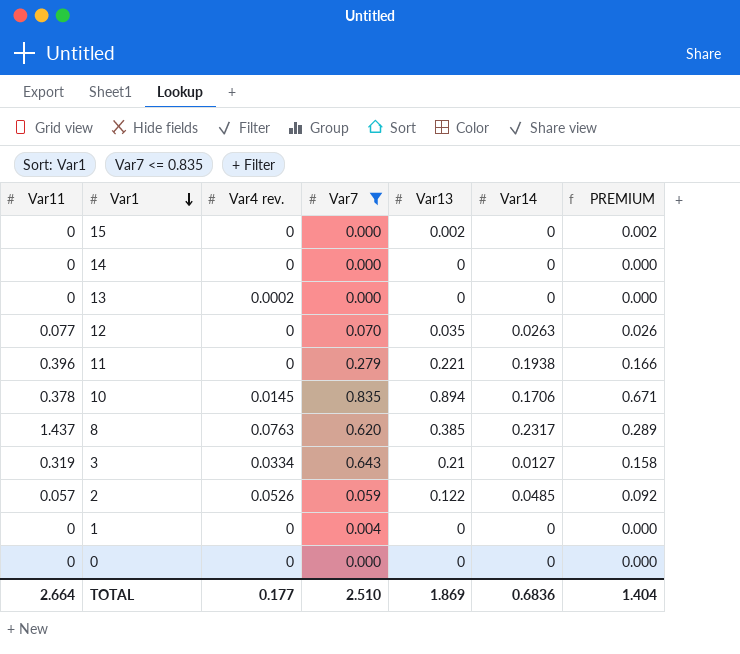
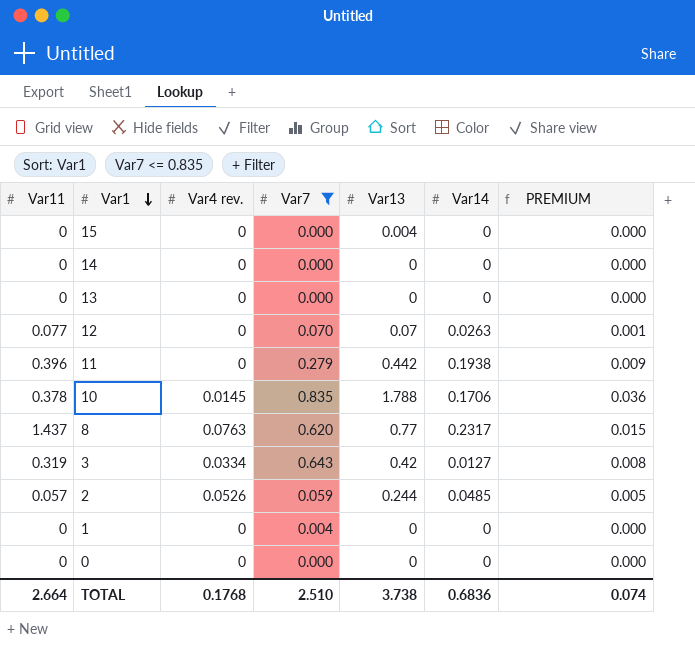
column PREMIUM | formula: [Var13] * 0.75 -> [Var13] * 0.02
15 | Var13: 0.002 -> 0.004
13 | Var4 rev.: 0.0002 -> 0
12 | Var13: 0.035 -> 0.07
11 | Var13: 0.221 -> 0.442
10 | Var13: 0.894 -> 1.788
8 | Var13: 0.385 -> 0.77
3 | Var13: 0.21 -> 0.42
2 | Var13: 0.122 -> 0.244
TOTAL | Var4 rev.: 0.177 -> 0.1768
TOTAL | Var13: 1.869 -> 3.738
TOTAL | PREMIUM: 1.404 -> 0.074

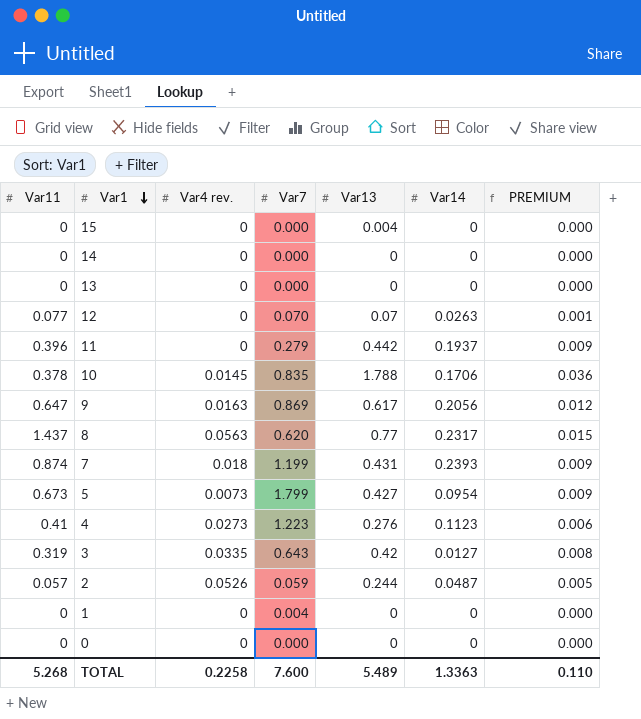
filter: Var7 <= 0.835 -> none
11 | Var14: 0.1938 -> 0.1937
8 | Var4 rev.: 0.0763 -> 0.0563
3 | Var4 rev.: 0.0334 -> 0.0335
2 | Var14: 0.0485 -> 0.0487
TOTAL | Var11: 2.664 -> 5.268
TOTAL | Var4 rev.: 0.1768 -> 0.2258
TOTAL | Var7: 2.510 -> 7.600
TOTAL | Var13: 3.738 -> 5.489
TOTAL | Var14: 0.6836 -> 1.3363
TOTAL | PREMIUM: 0.074 -> 0.110

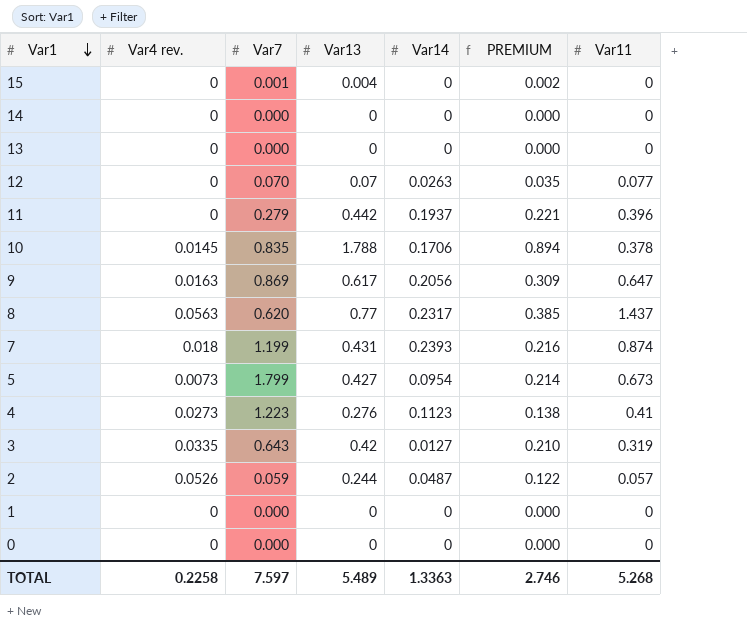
column PREMIUM | formula: [Var13] * 0.02 -> [Var13] * 0.5
column Var11 | position: 1 -> 7
15 | Var7: 0.000 -> 0.001
1 | Var7: 0.004 -> 0.000
TOTAL | Var7: 7.600 -> 7.597
TOTAL | PREMIUM: 0.110 -> 2.746

